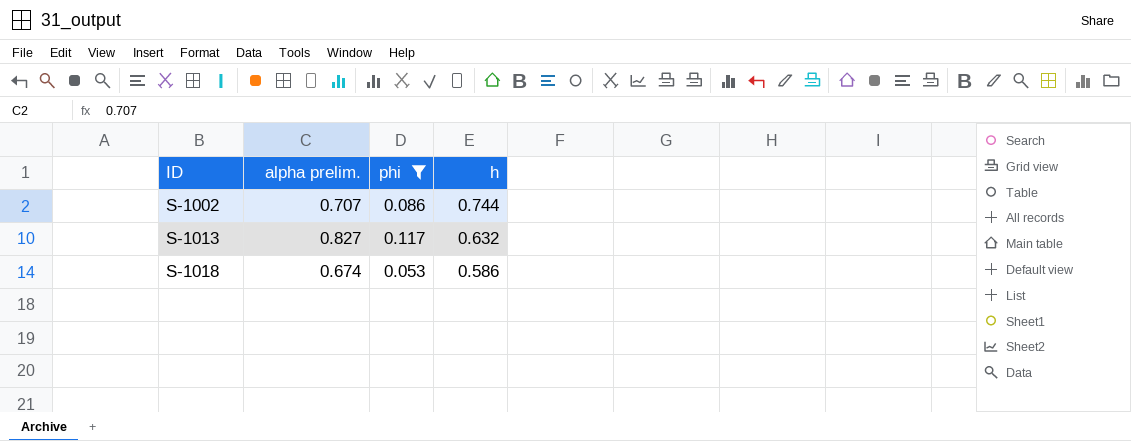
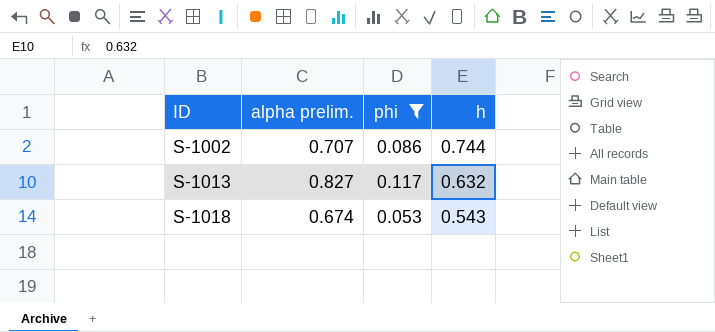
S-1018 | h: 0.586 -> 0.543

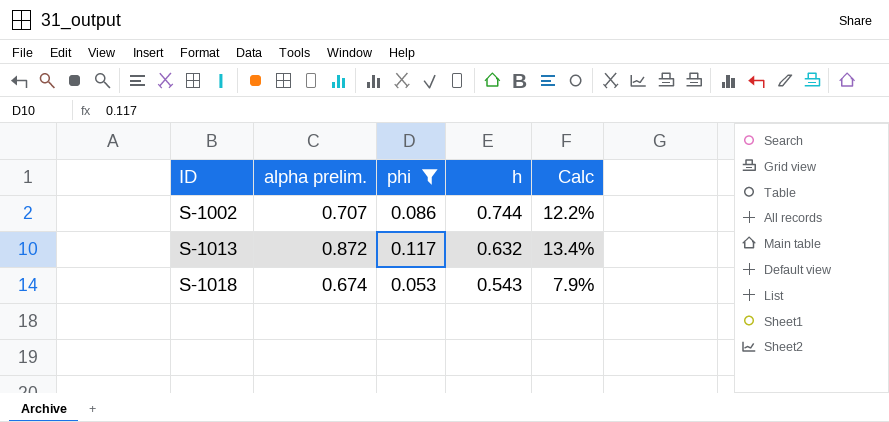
column Calc | formula: none -> [phi] / [alpha prelim.]
S-1013 | alpha prelim.: 0.827 -> 0.872

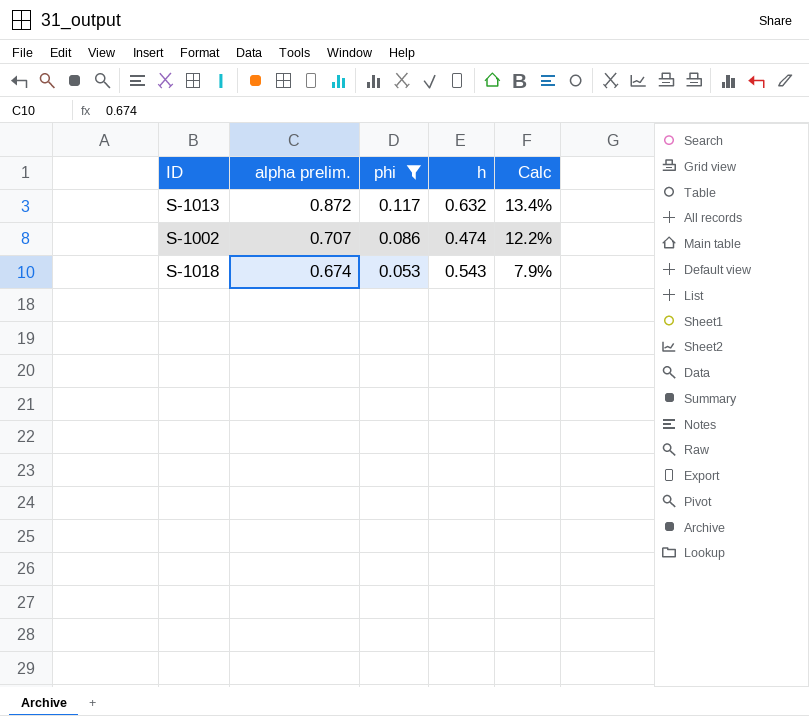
row order: ID ascending -> alpha prelim. descending
S-1002 | h: 0.744 -> 0.474

